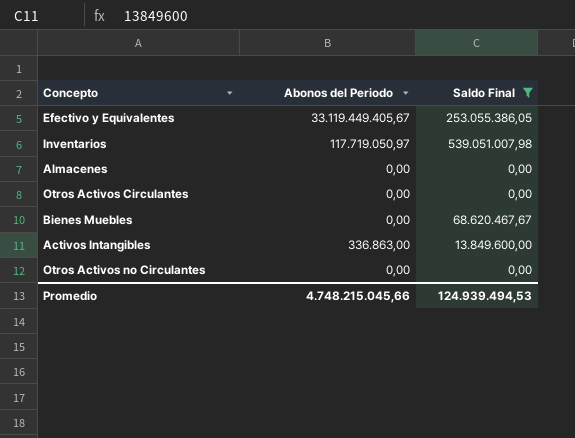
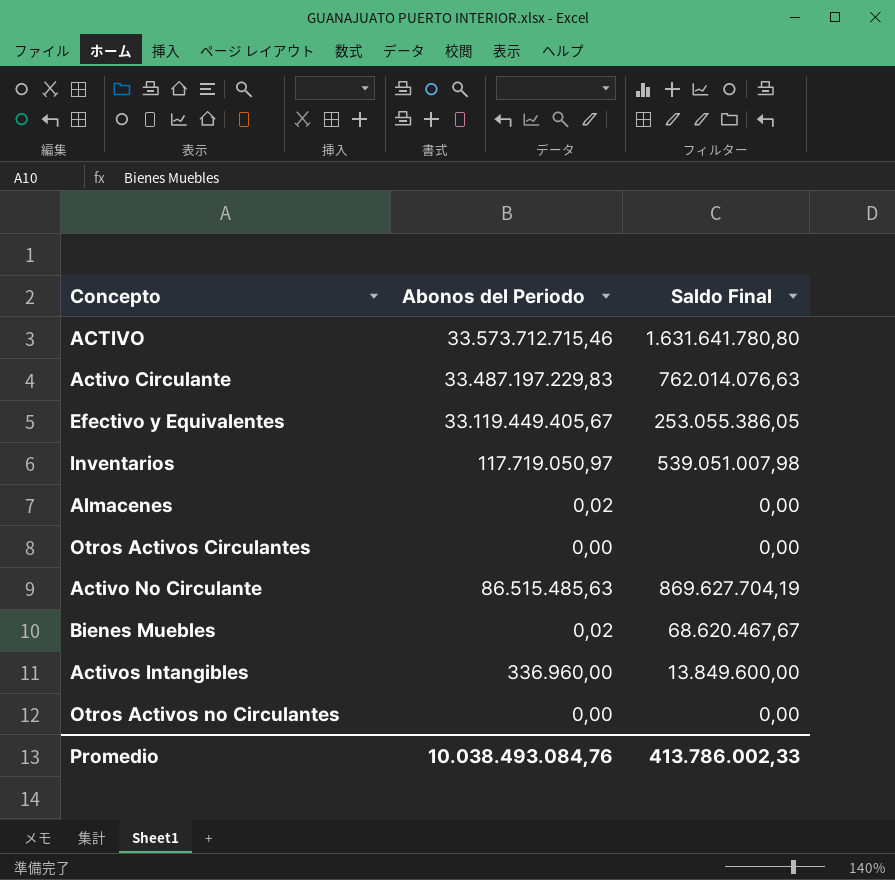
filter: Saldo Final <= 539.051.007,98 -> none
Almacenes | Abonos del Periodo: 0,00 -> 0,02
Bienes Muebles | Abonos del Periodo: 0,00 -> 0,02
Activos Intangibles | Abonos del Periodo: 336.863,00 -> 336.960,00
Promedio | Abonos del Periodo: 4.748.215.045,66 -> 10.038.493.084,76
Promedio | Saldo Final: 124.939.494,53 -> 413.786.002,33

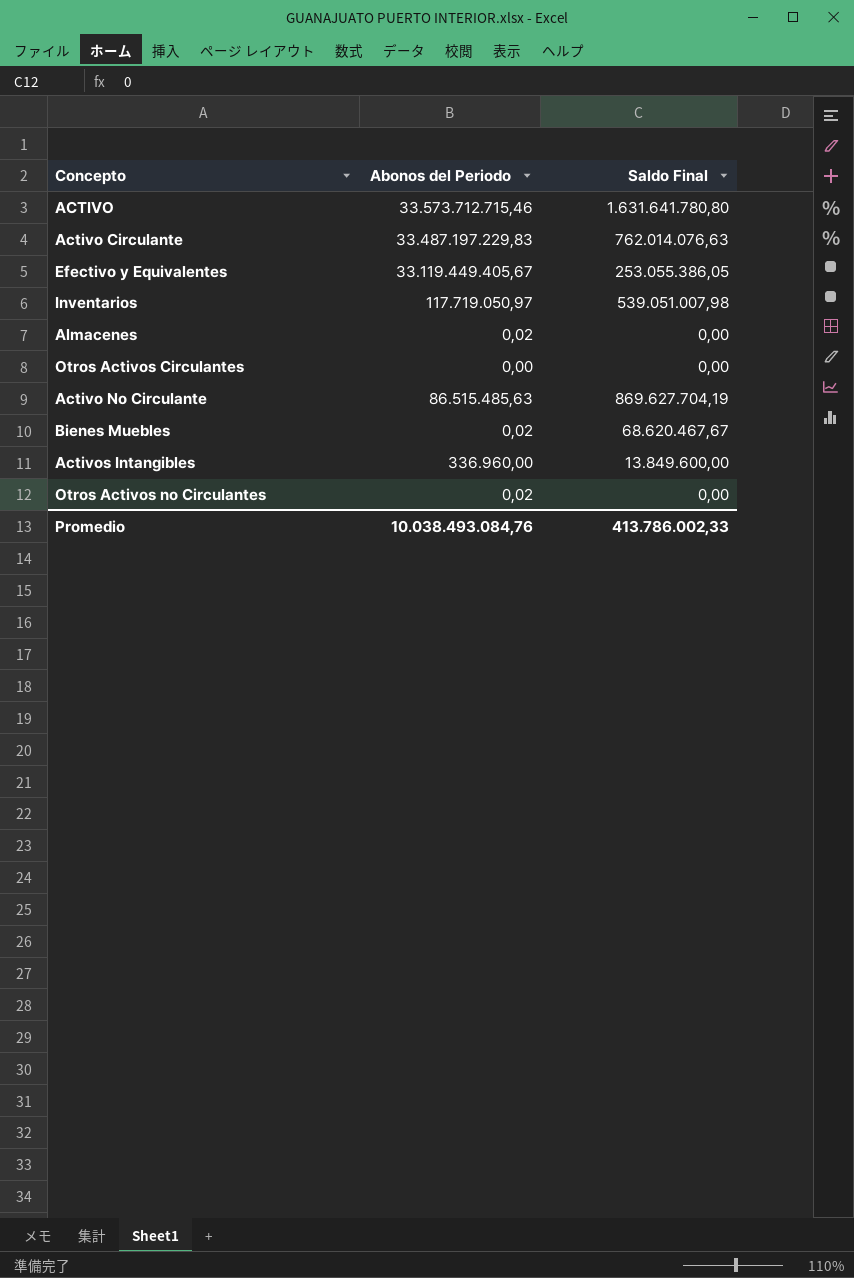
Otros Activos no Circulantes | Abonos del Periodo: 0,00 -> 0,02

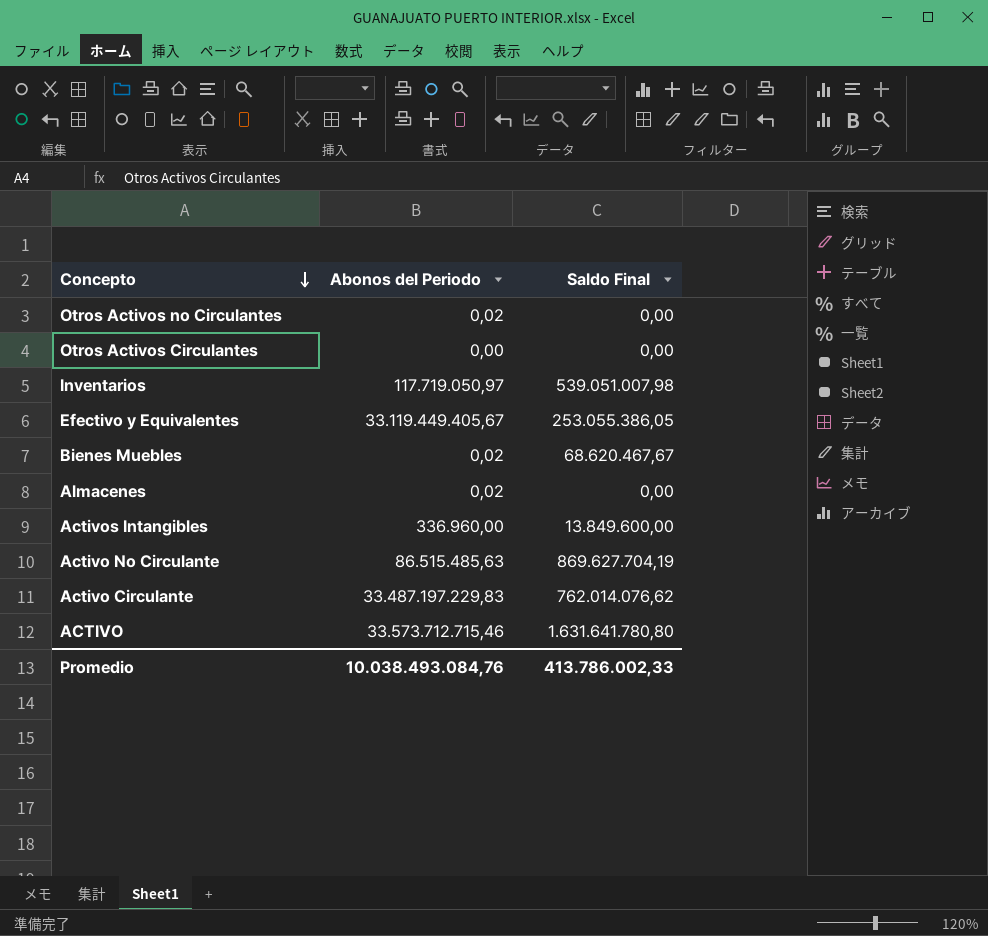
row order: none -> Concepto descending
Activo Circulante | Saldo Final: 762.014.076,63 -> 762.014.076,62

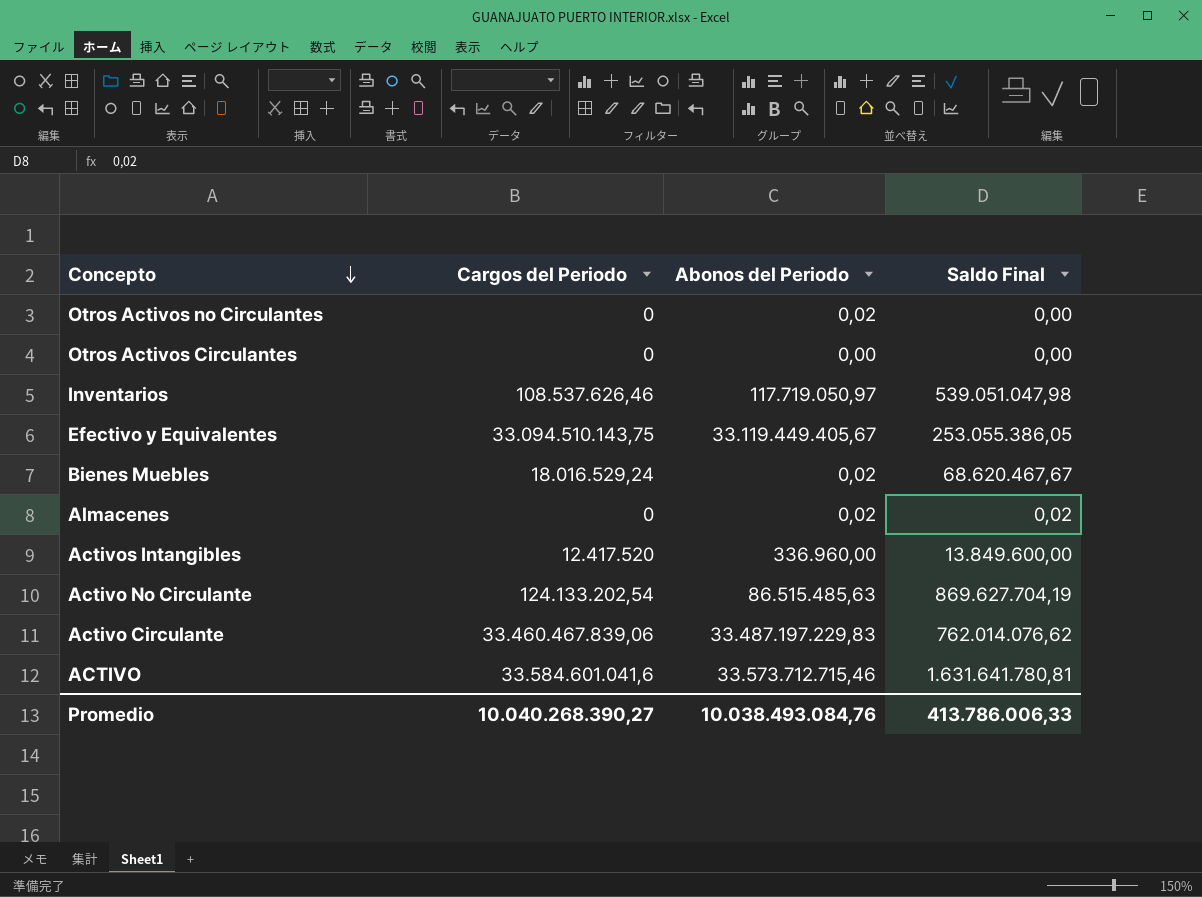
column Cargos del Periodo | position: none -> 2
Inventarios | Saldo Final: 539.051.007,98 -> 539.051.047,98
Almacenes | Saldo Final: 0,00 -> 0,02
ACTIVO | Saldo Final: 1.631.641.780,80 -> 1.631.641.780,81
Promedio | Saldo Final: 413.786.002,33 -> 413.786.006,33

